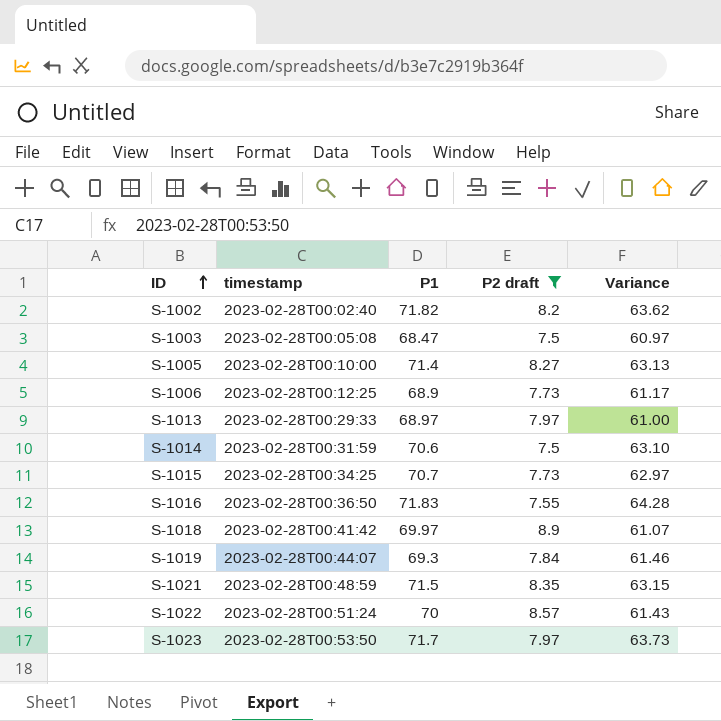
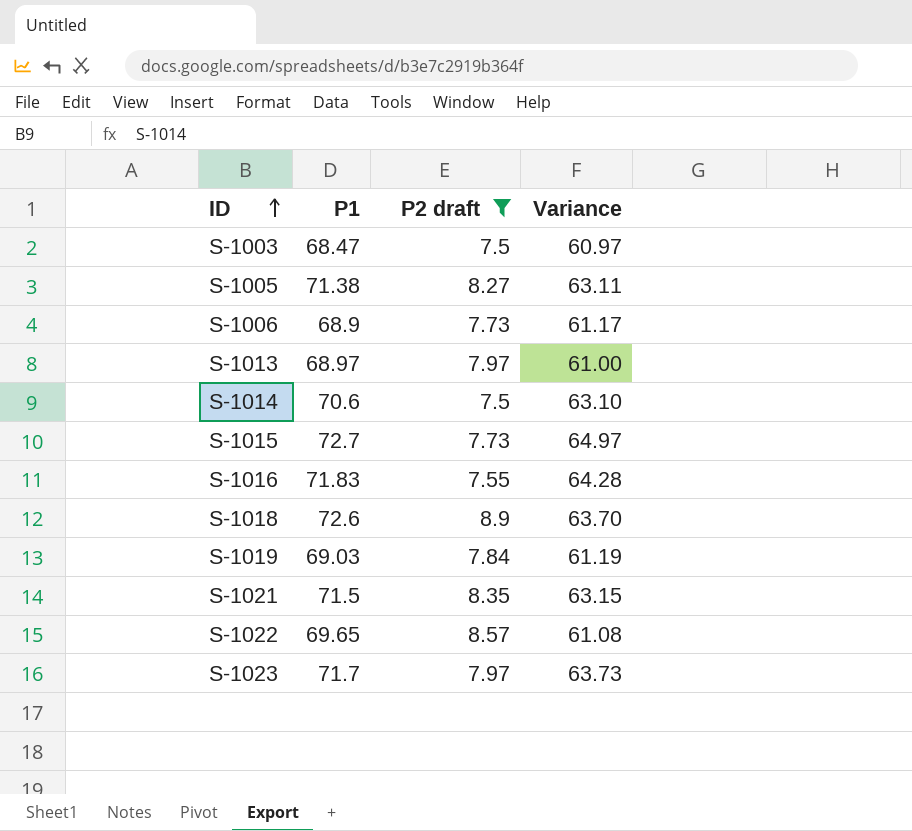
column timestamp | position: 2 -> none
row S-1002: 2023-02-28T00:02:40 | 71.82 | 8.2 | 63.62 -> none
S-1005 | P1: 71.4 -> 71.38
S-1005 | Variance: 63.13 -> 63.11
S-1015 | P1: 70.7 -> 72.7
S-1015 | Variance: 62.97 -> 64.97
S-1018 | P1: 69.97 -> 72.6
S-1018 | Variance: 61.07 -> 63.70
S-1019 | P1: 69.3 -> 69.03
S-1019 | Variance: 61.46 -> 61.19
S-1022 | P1: 70 -> 69.65
S-1022 | Variance: 61.43 -> 61.08

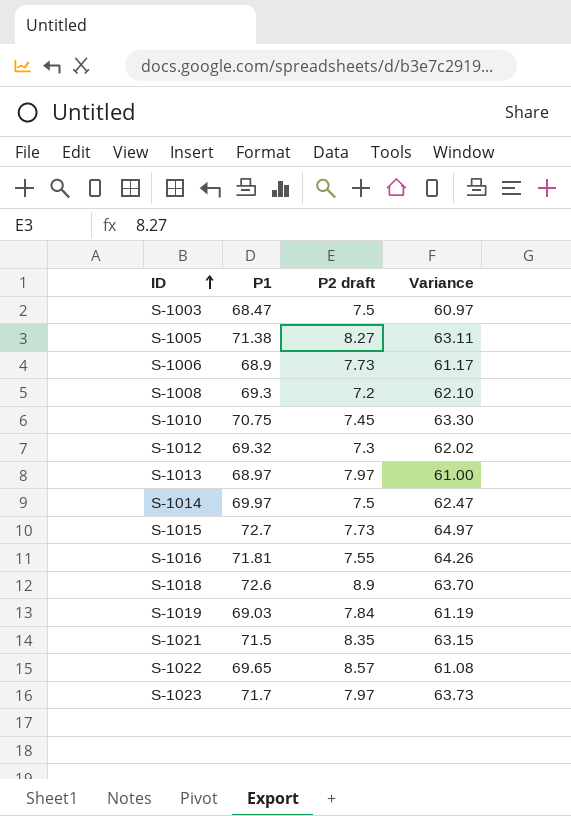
filter: P2 draft >= 7.5 -> none
S-1014 | P1: 70.6 -> 69.97
S-1014 | Variance: 63.10 -> 62.47
S-1016 | P1: 71.83 -> 71.81
S-1016 | Variance: 64.28 -> 64.26

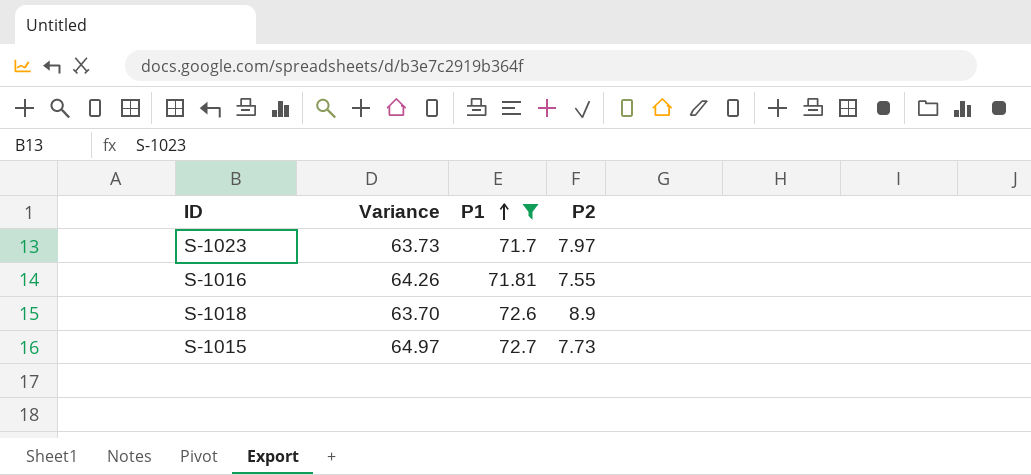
filter: none -> P1 >= 71.7
row order: ID ascending -> P1 ascending
column Variance | position: 4 -> 2
column name: P2 draft -> P2

